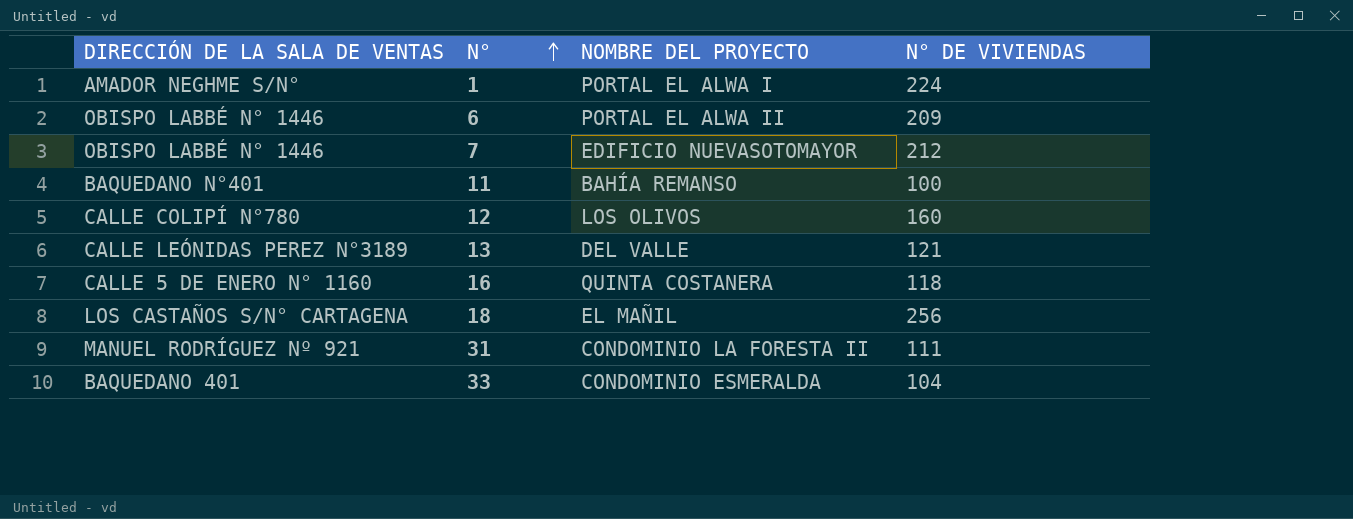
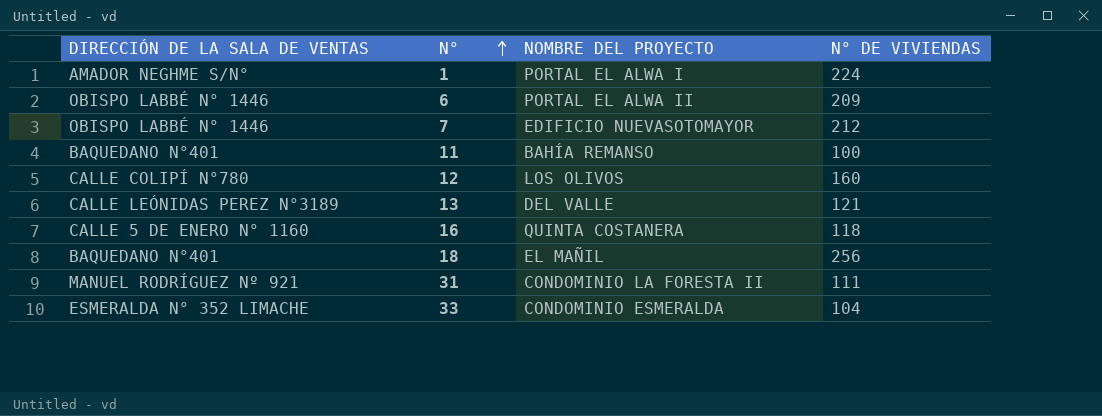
18 | DIRECCIÓN DE LA SALA DE VENTAS: LOS CASTAÑOS S/N° CARTAGENA -> BAQUEDANO N°401
33 | DIRECCIÓN DE LA SALA DE VENTAS: BAQUEDANO 401 -> ESMERALDA N° 352 LIMACHE

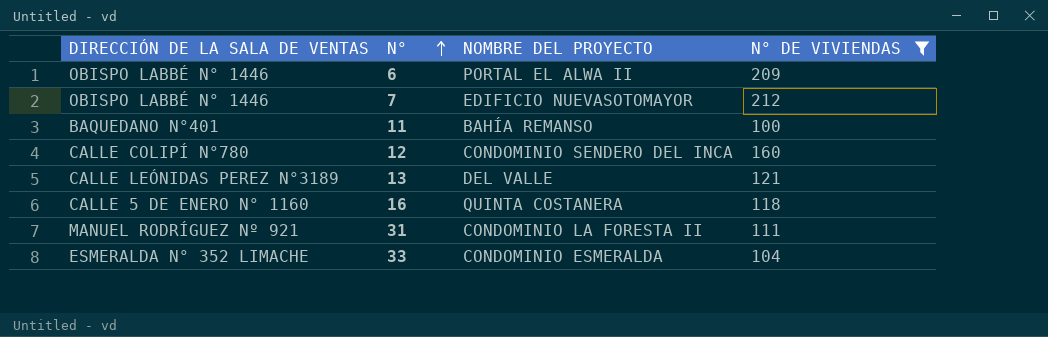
filter: none -> N° DE VIVIENDAS <= 212
12 | NOMBRE DEL PROYECTO: LOS OLIVOS -> CONDOMINIO SENDERO DEL INCA

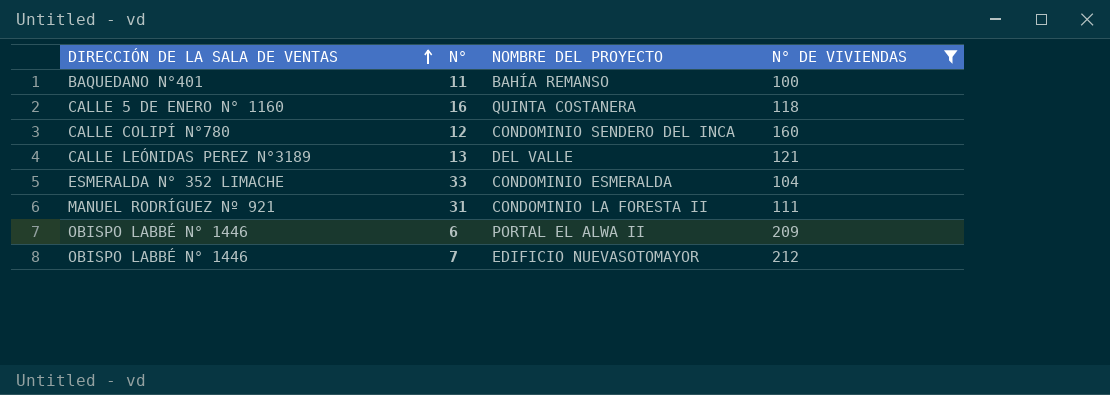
row order: N° ascending -> DIRECCIÓN DE LA SALA DE VENTAS ascending

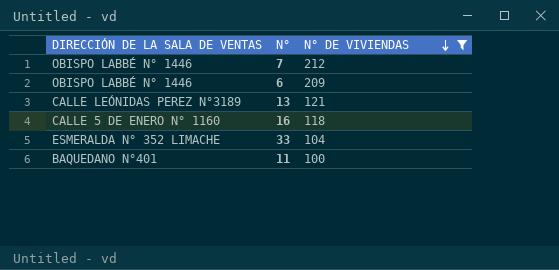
row order: DIRECCIÓN DE LA SALA DE VENTAS ascending -> N° DE VIVIENDAS descending
column NOMBRE DEL PROYECTO | position: 3 -> none
row 12: CALLE COLIPÍ N°780 | CONDOMINIO SENDERO DEL INCA | 160 -> none
row 31: MANUEL RODRÍGUEZ Nº 921 | CONDOMINIO LA FORESTA II | 111 -> none

